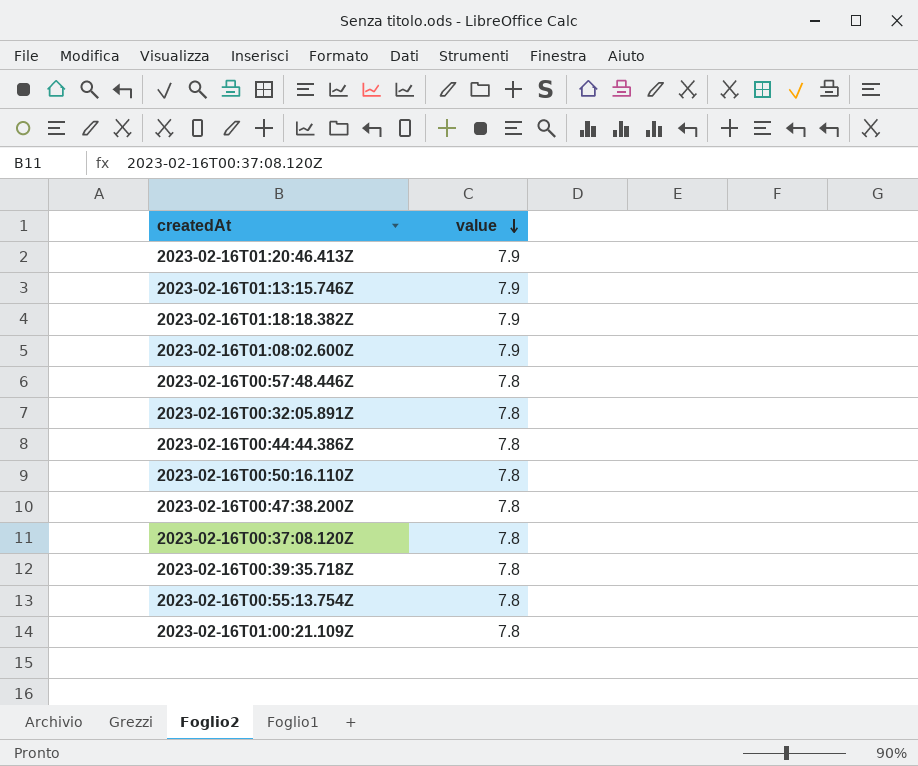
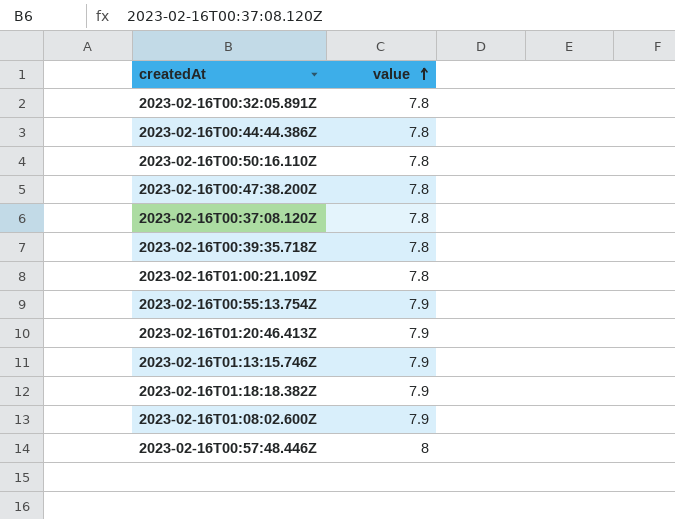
row order: value descending -> value ascending
2023-02-16T00:55:13.754Z | value: 7.8 -> 7.9
2023-02-16T00:57:48.446Z | value: 7.8 -> 8

